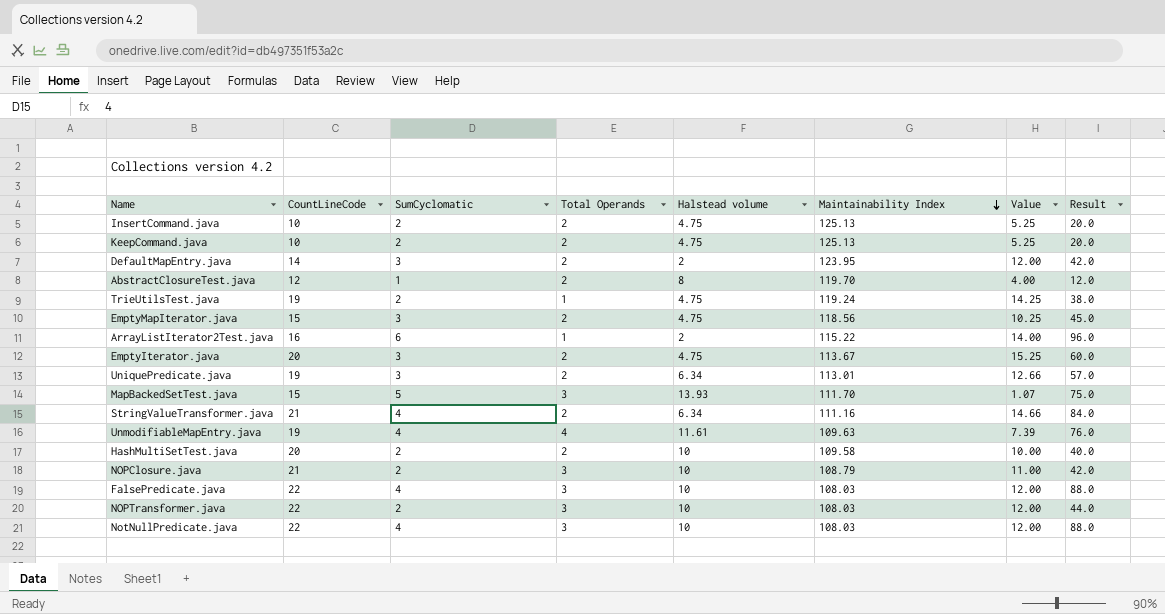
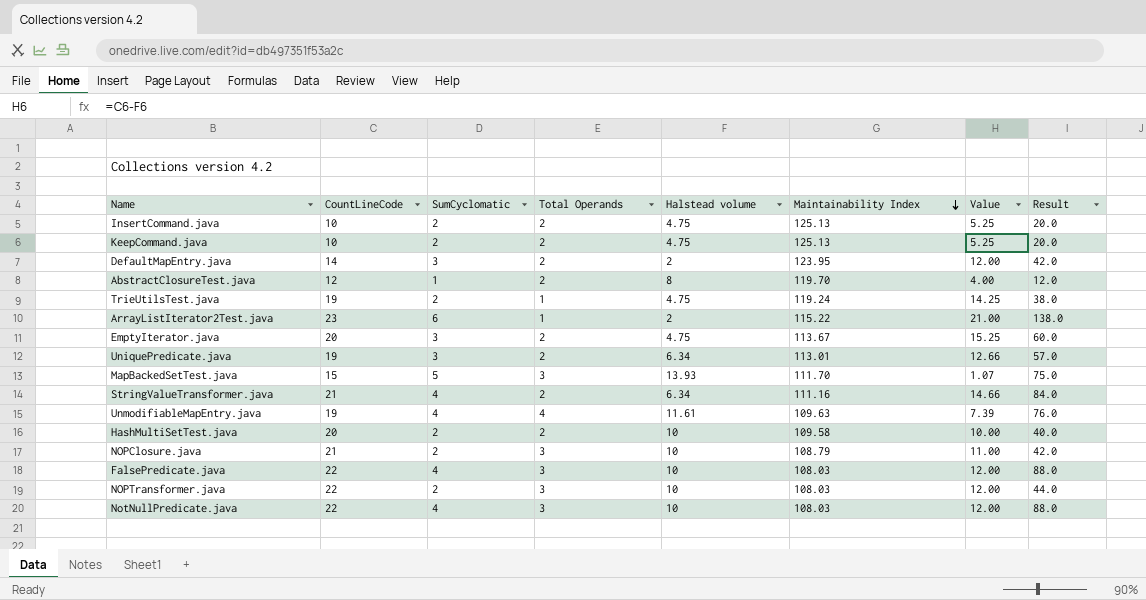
row EmptyMapIterator.java: 15 | 3 | 2 | 4.75 | 118.56 | 10.25 | 45.0 -> none
ArrayListIterator2Test.java | CountLineCode: 16 -> 23
ArrayListIterator2Test.java | Value: 14.00 -> 21.00
ArrayListIterator2Test.java | Result: 96.0 -> 138.0

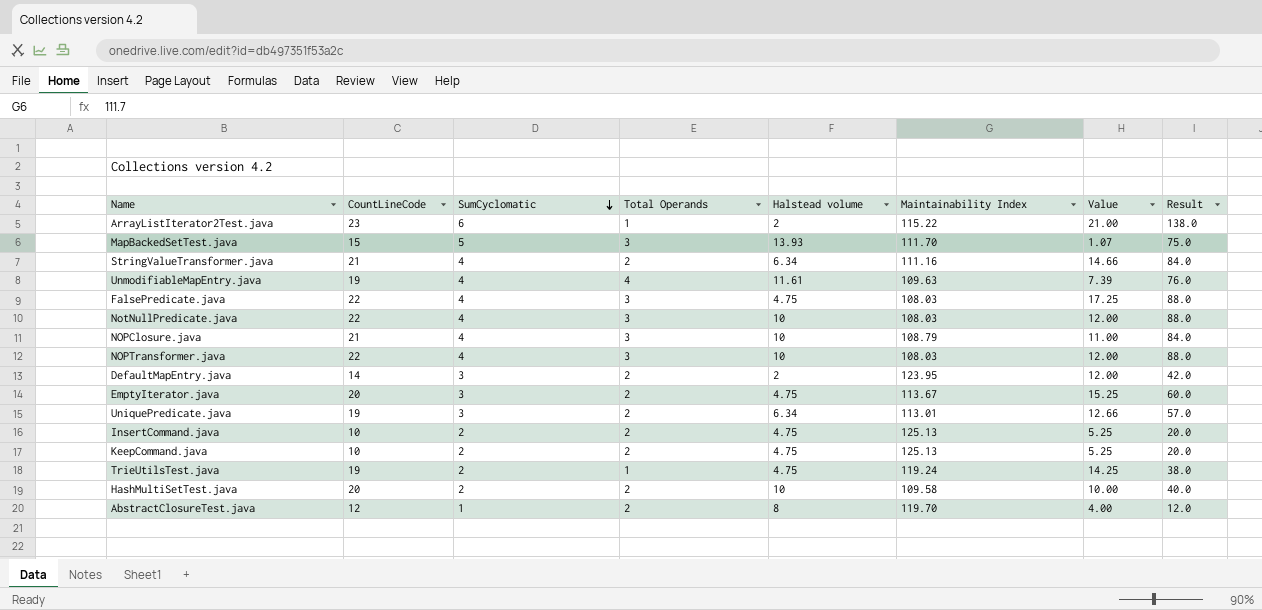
row order: Maintainability Index descending -> SumCyclomatic descending
FalsePredicate.java | Halstead volume: 10 -> 4.75
FalsePredicate.java | Value: 12.00 -> 17.25
NOPClosure.java | SumCyclomatic: 2 -> 4
NOPClosure.java | Result: 42.0 -> 84.0
NOPTransformer.java | SumCyclomatic: 2 -> 4
NOPTransformer.java | Result: 44.0 -> 88.0

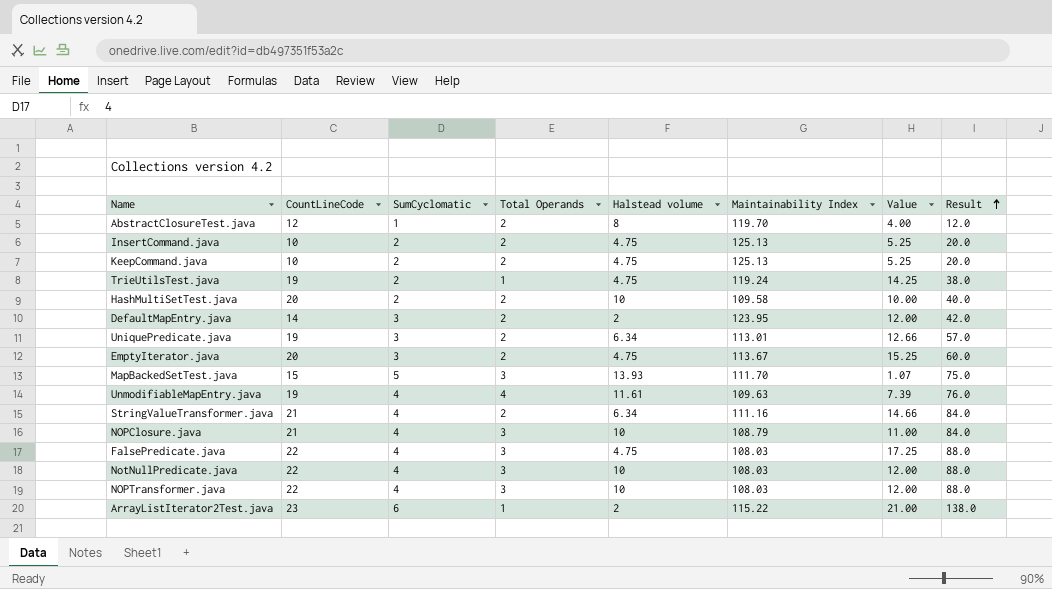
row order: SumCyclomatic descending -> Result ascending

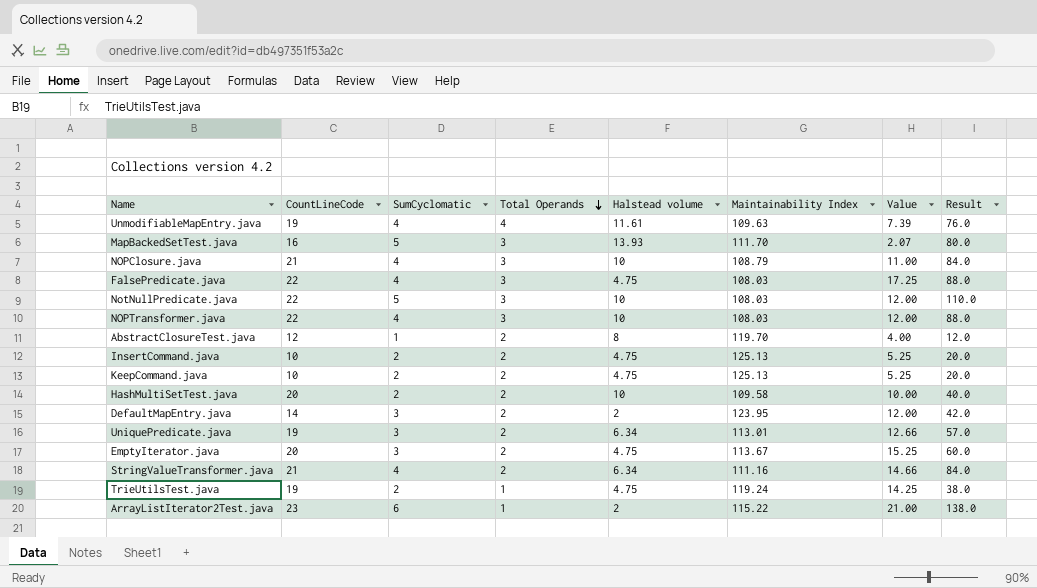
row order: Result ascending -> Total Operands descending
MapBackedSetTest.java | CountLineCode: 15 -> 16
MapBackedSetTest.java | Value: 1.07 -> 2.07
MapBackedSetTest.java | Result: 75.0 -> 80.0
NotNullPredicate.java | SumCyclomatic: 4 -> 5
NotNullPredicate.java | Result: 88.0 -> 110.0

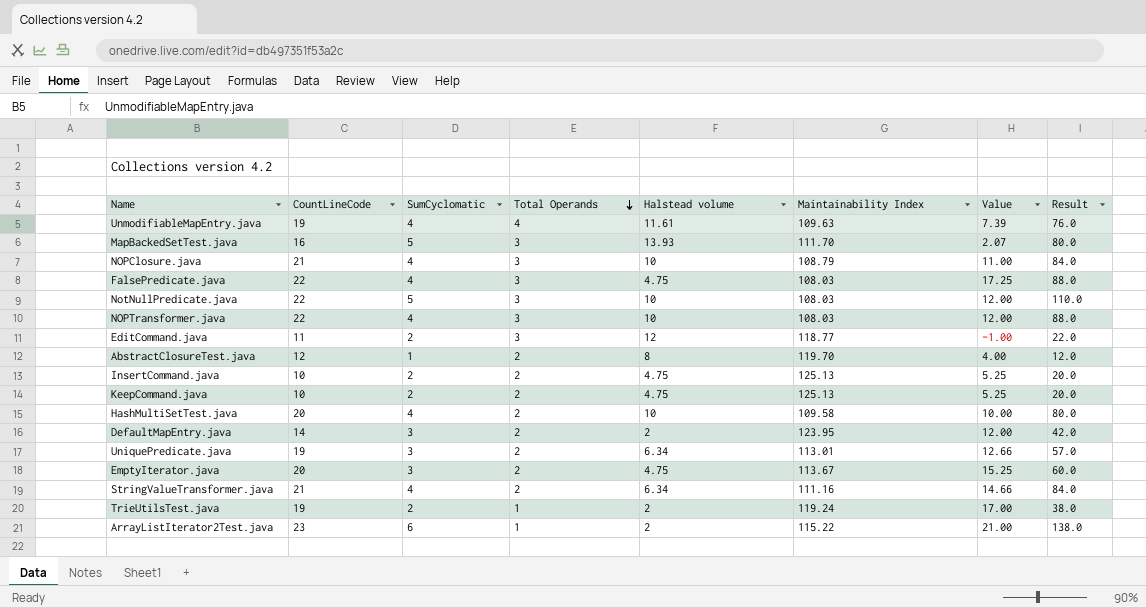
row EditCommand.java: none -> 11 | 2 | 3 | 12 | 118.77 | -1.00 | 22.0
HashMultiSetTest.java | SumCyclomatic: 2 -> 4
HashMultiSetTest.java | Result: 40.0 -> 80.0
TrieUtilsTest.java | Halstead volume: 4.75 -> 2
TrieUtilsTest.java | Value: 14.25 -> 17.00

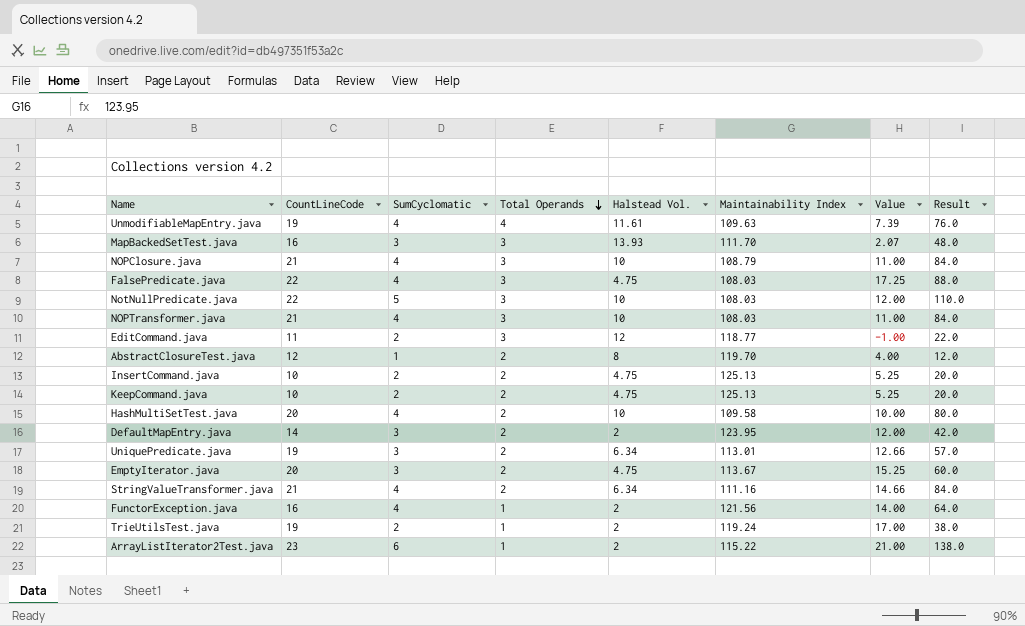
column name: Halstead volume -> Halstead Vol.
MapBackedSetTest.java | SumCyclomatic: 5 -> 3
MapBackedSetTest.java | Result: 80.0 -> 48.0
NOPTransformer.java | CountLineCode: 22 -> 21
NOPTransformer.java | Value: 12.00 -> 11.00
NOPTransformer.java | Result: 88.0 -> 84.0
row FunctorException.java: none -> 16 | 4 | 1 | 2 | 121.56 | 14.00 | 64.0

